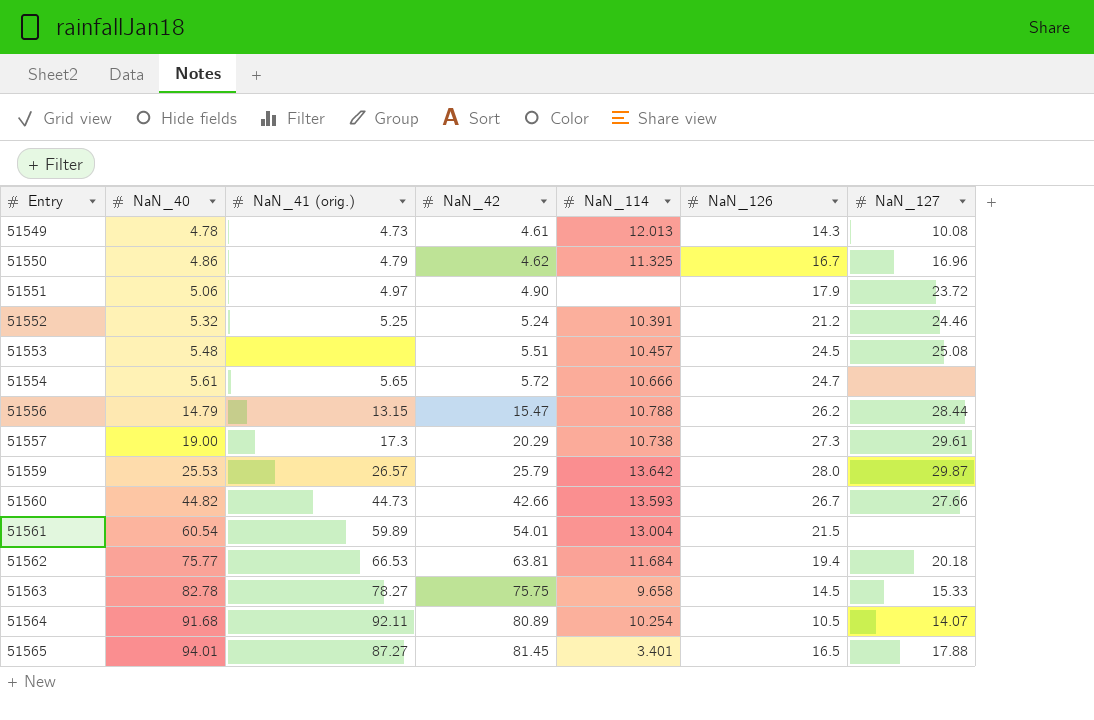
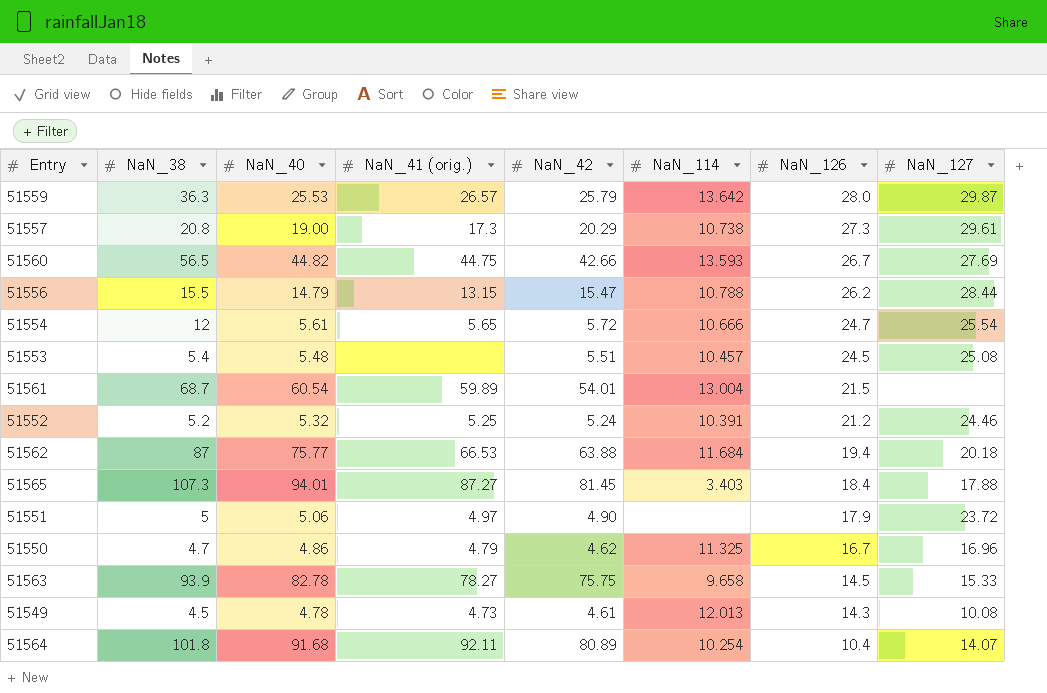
row order: Entry ascending -> NaN_126 descending
column NaN_38 | position: none -> 2
51560 | NaN_41 (orig.): 44.73 -> 44.75
51560 | NaN_127: 27.66 -> 27.69
51554 | NaN_127: none -> 25.54
51562 | NaN_42: 63.81 -> 63.88
51565 | NaN_114: 3.401 -> 3.403
51565 | NaN_126: 16.5 -> 18.4
51564 | NaN_126: 10.5 -> 10.4

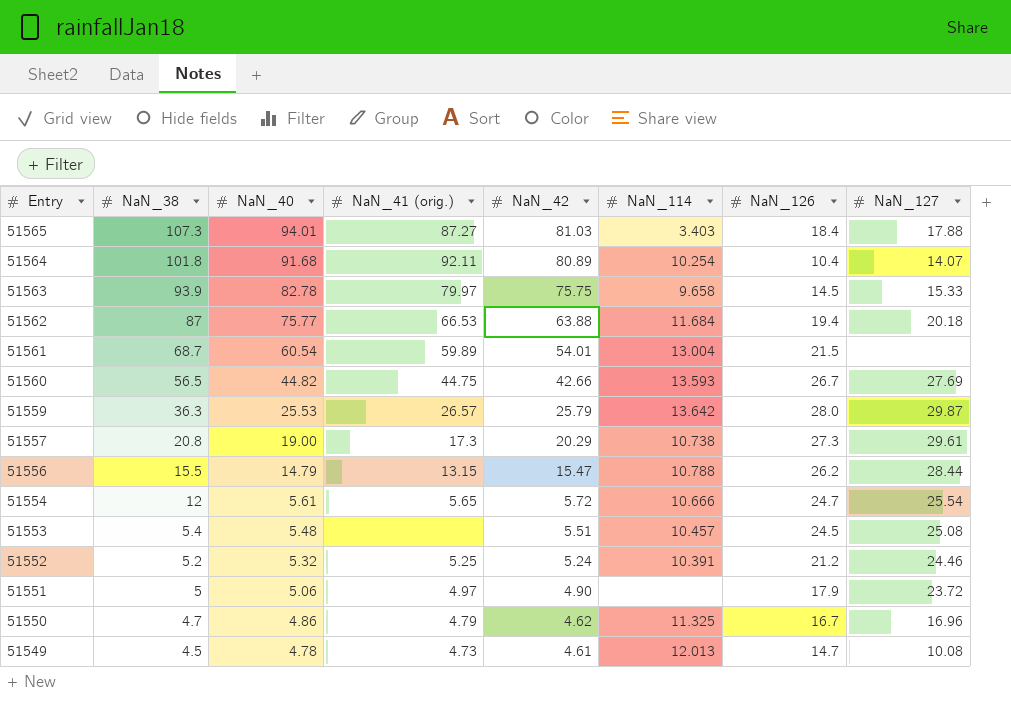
row order: NaN_126 descending -> Entry descending
51565 | NaN_42: 81.45 -> 81.03
51563 | NaN_41 (orig.): 78.27 -> 79.97
51549 | NaN_126: 14.3 -> 14.7

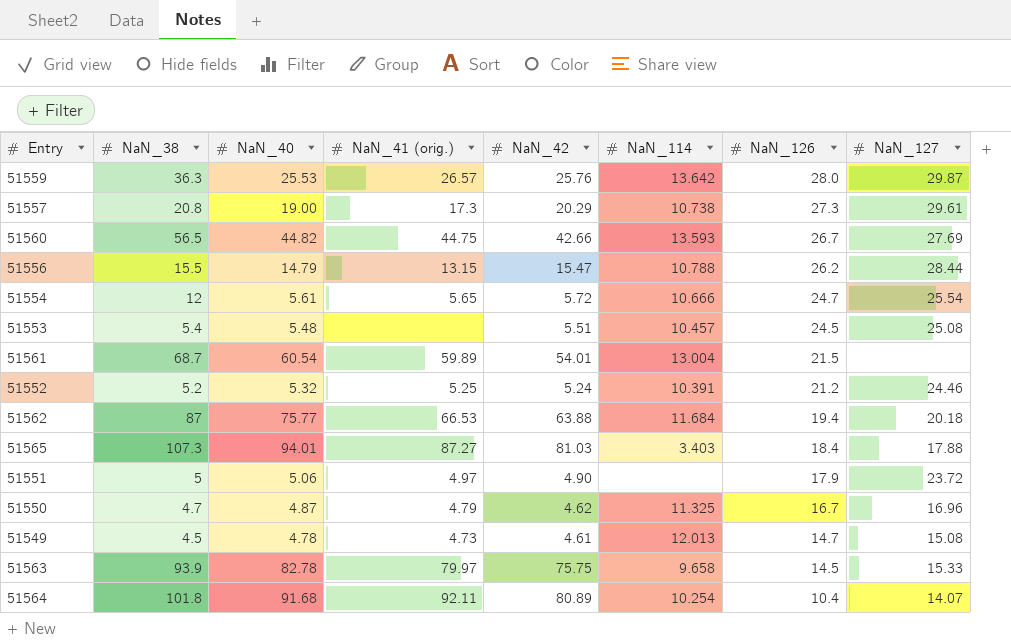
row order: Entry descending -> NaN_126 descending
51559 | NaN_42: 25.79 -> 25.76
51550 | NaN_40: 4.86 -> 4.87
51549 | NaN_127: 10.08 -> 15.08

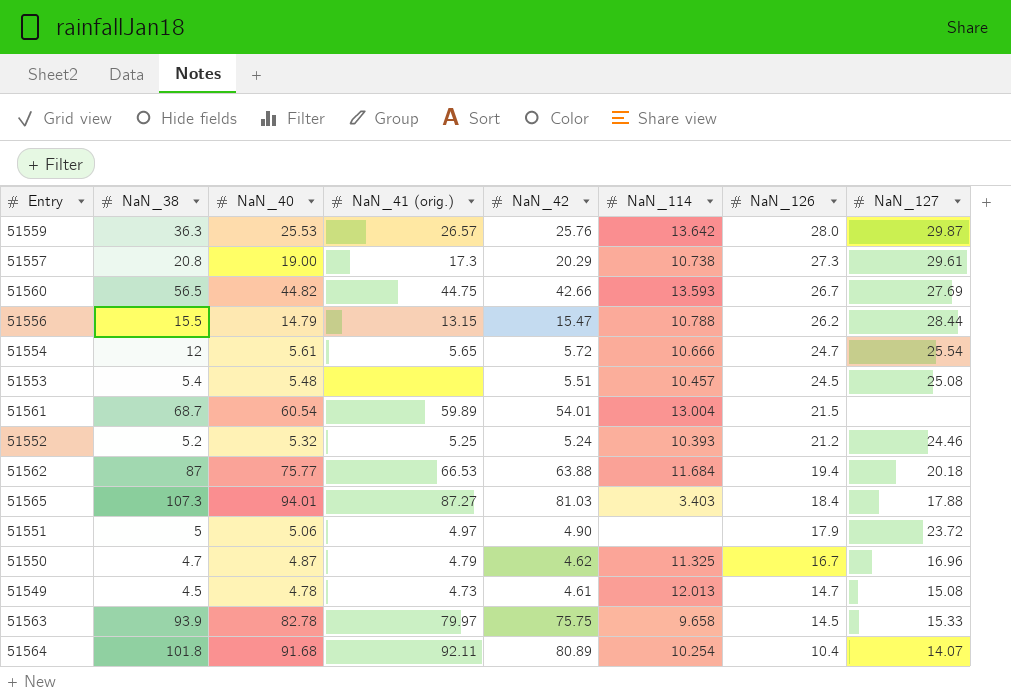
51552 | NaN_114: 10.391 -> 10.393

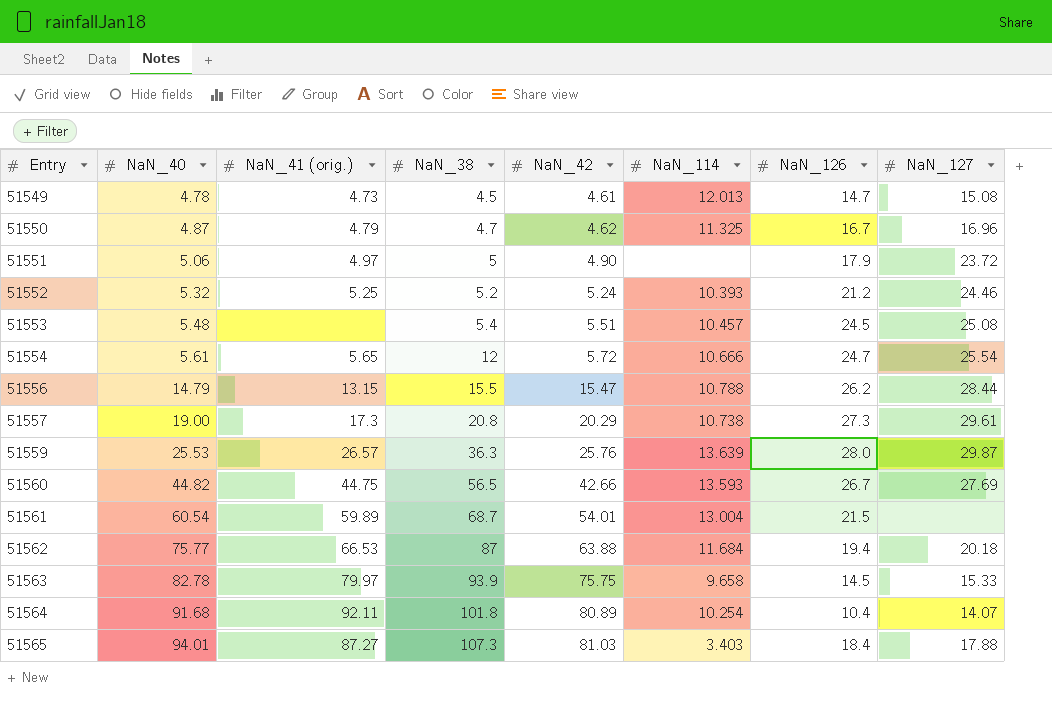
row order: NaN_126 descending -> Entry ascending
column NaN_38 | position: 2 -> 4
51559 | NaN_114: 13.642 -> 13.639

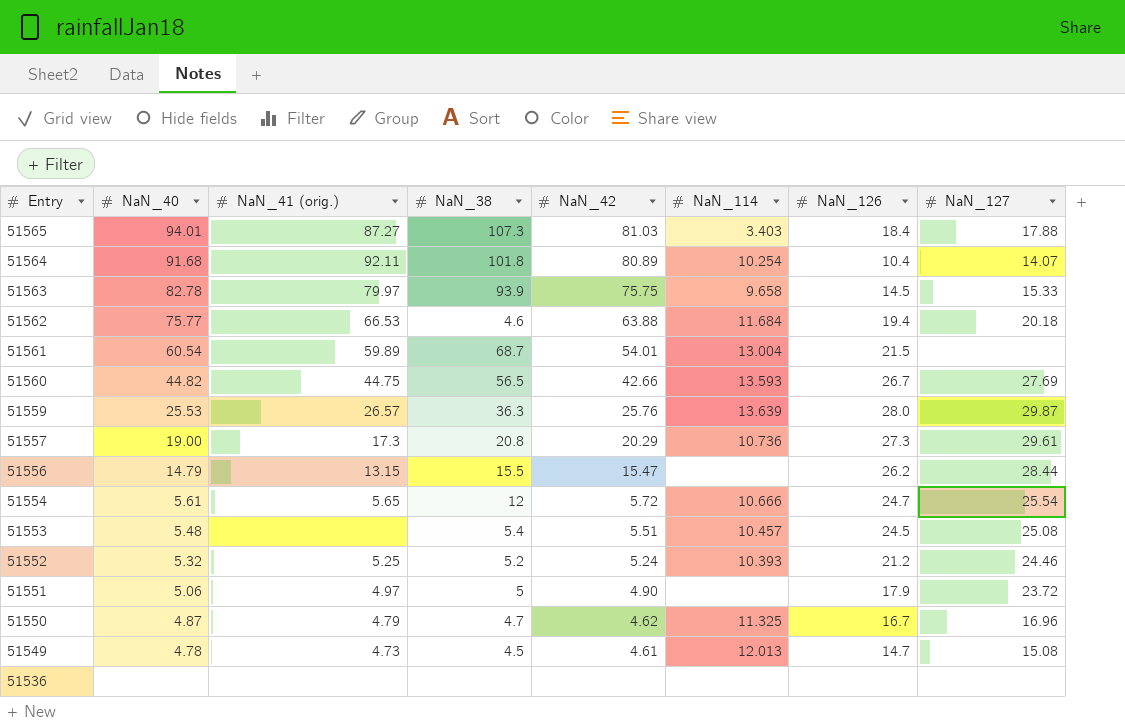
row order: Entry ascending -> Entry descending
51562 | NaN_38: 87 -> 4.6
51557 | NaN_114: 10.738 -> 10.736
51556 | NaN_114: 10.788 -> none
row 51536: none -> none | none | none | none | none | none | none

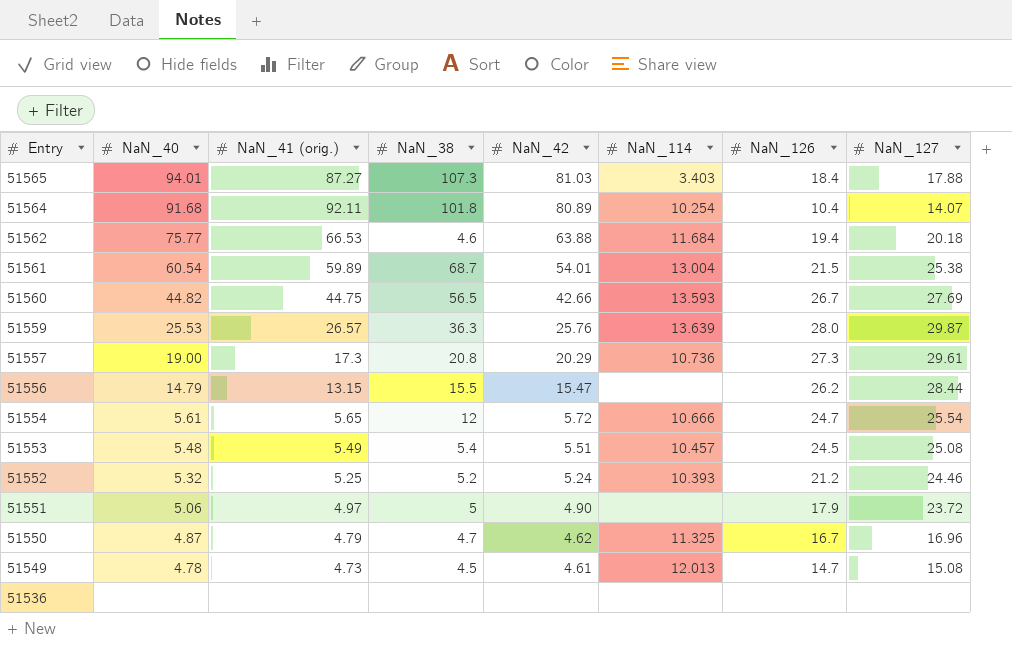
row 51563: 82.78 | 79.97 | 93.9 | 75.75 | 9.658 | 14.5 | 15.33 -> none
51561 | NaN_127: none -> 25.38
51553 | NaN_41 (orig.): none -> 5.49

